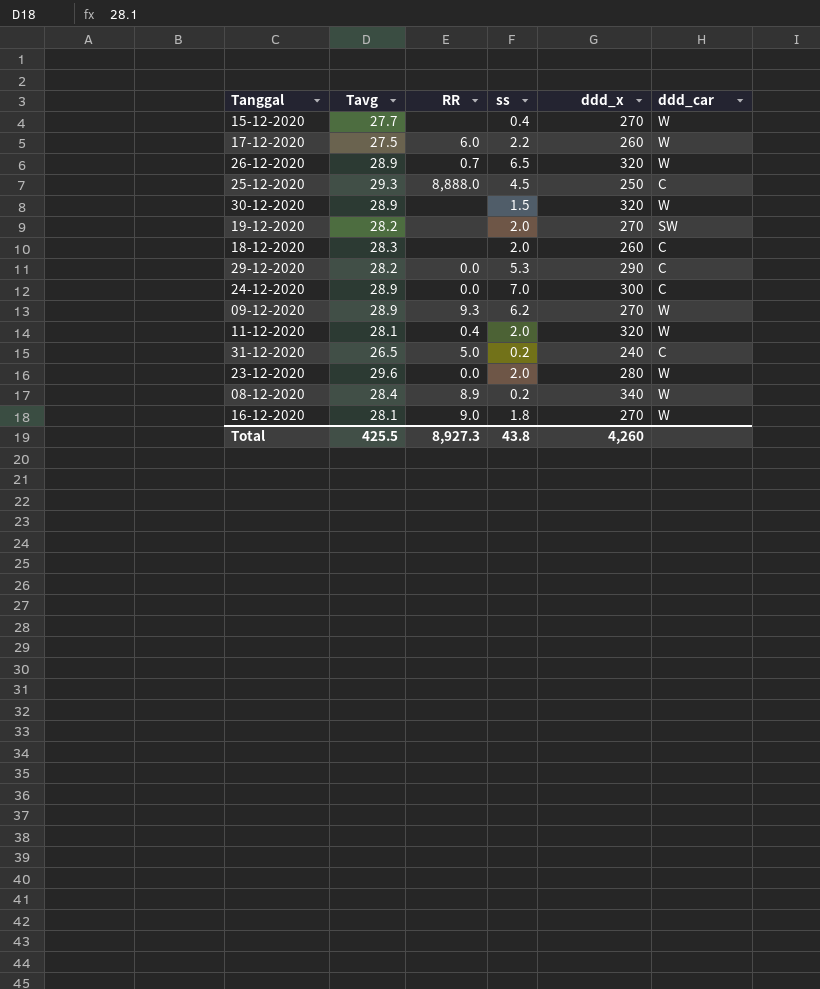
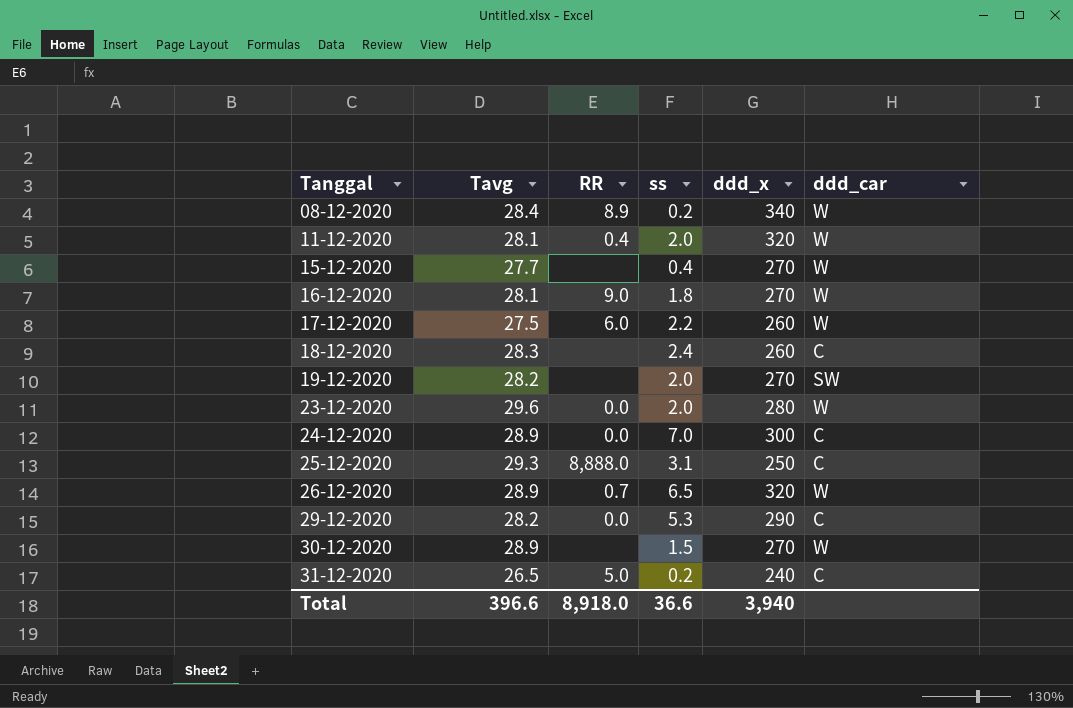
row order: none -> Tanggal ascending
row 09-12-2020: 28.9 | 9.3 | 6.2 | 270 | W -> none
18-12-2020 | ss: 2.0 -> 2.4
25-12-2020 | ss: 4.5 -> 3.1
30-12-2020 | ddd_x: 320 -> 270
Total | Tavg: 425.5 -> 396.6
Total | RR: 8,927.3 -> 8,918.0
Total | ss: 43.8 -> 36.6
Total | ddd_x: 4,260 -> 3,940

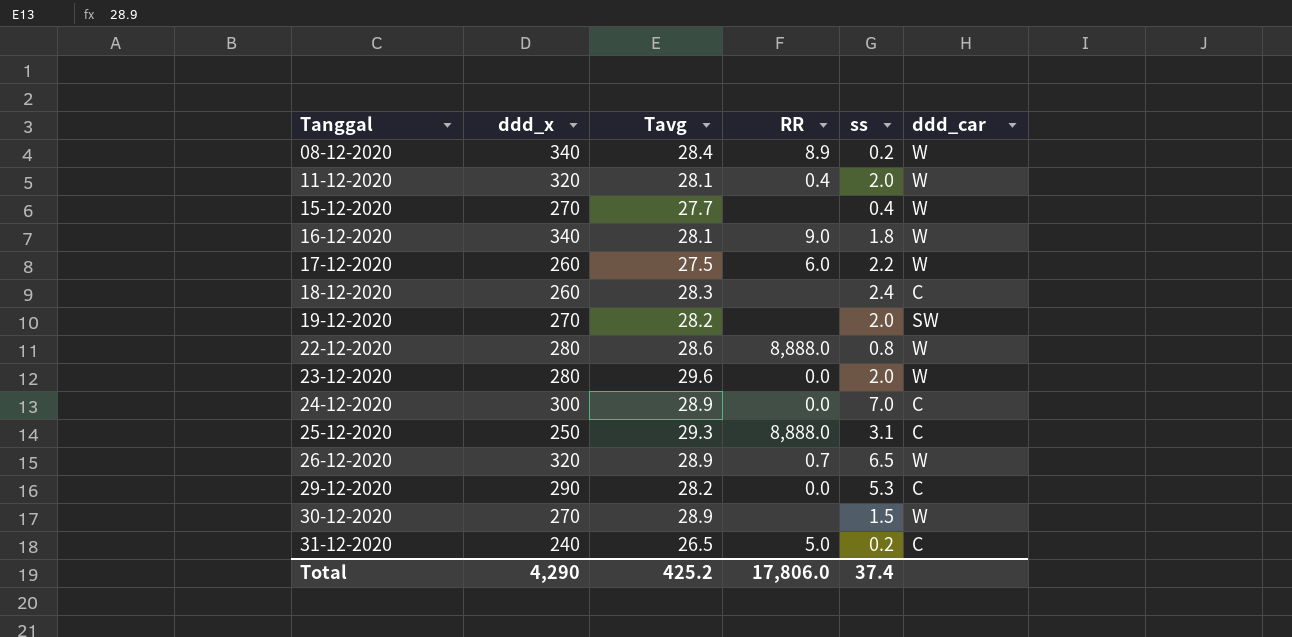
column ddd_x | position: 5 -> 2
16-12-2020 | ddd_x: 270 -> 340
row 22-12-2020: none -> 280 | 28.6 | 8,888.0 | 0.8 | W
Total | ddd_x: 3,940 -> 4,290
Total | Tavg: 396.6 -> 425.2
Total | RR: 8,918.0 -> 17,806.0
Total | ss: 36.6 -> 37.4

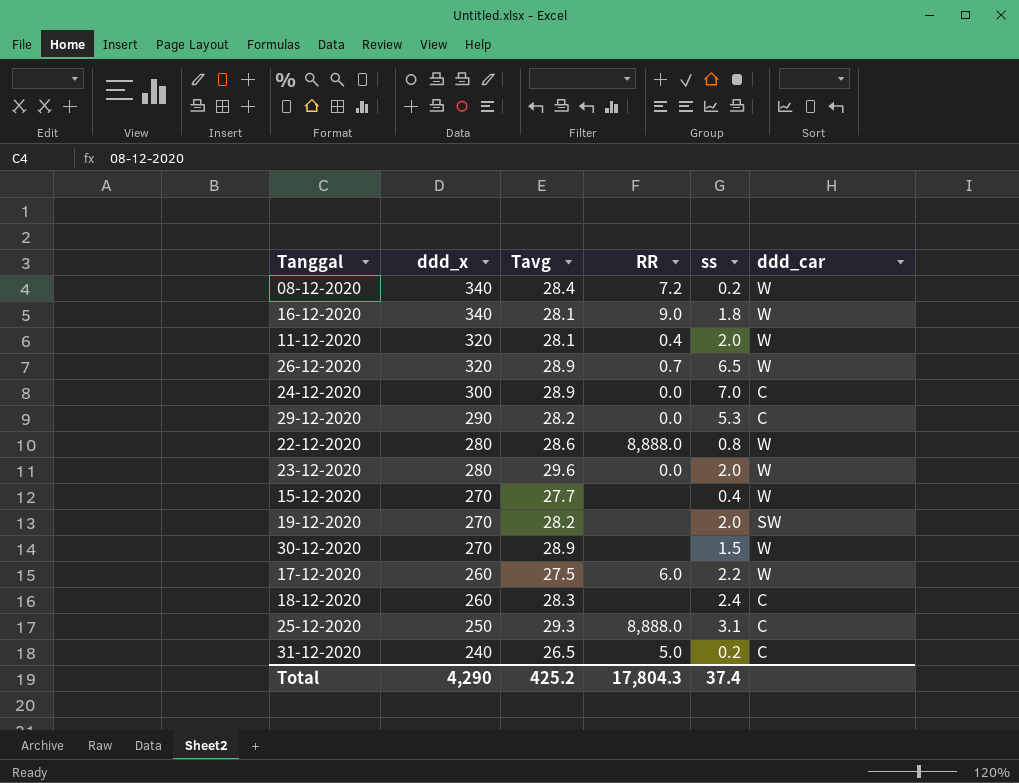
row order: Tanggal ascending -> ddd_x descending
08-12-2020 | RR: 8.9 -> 7.2
Total | RR: 17,806.0 -> 17,804.3

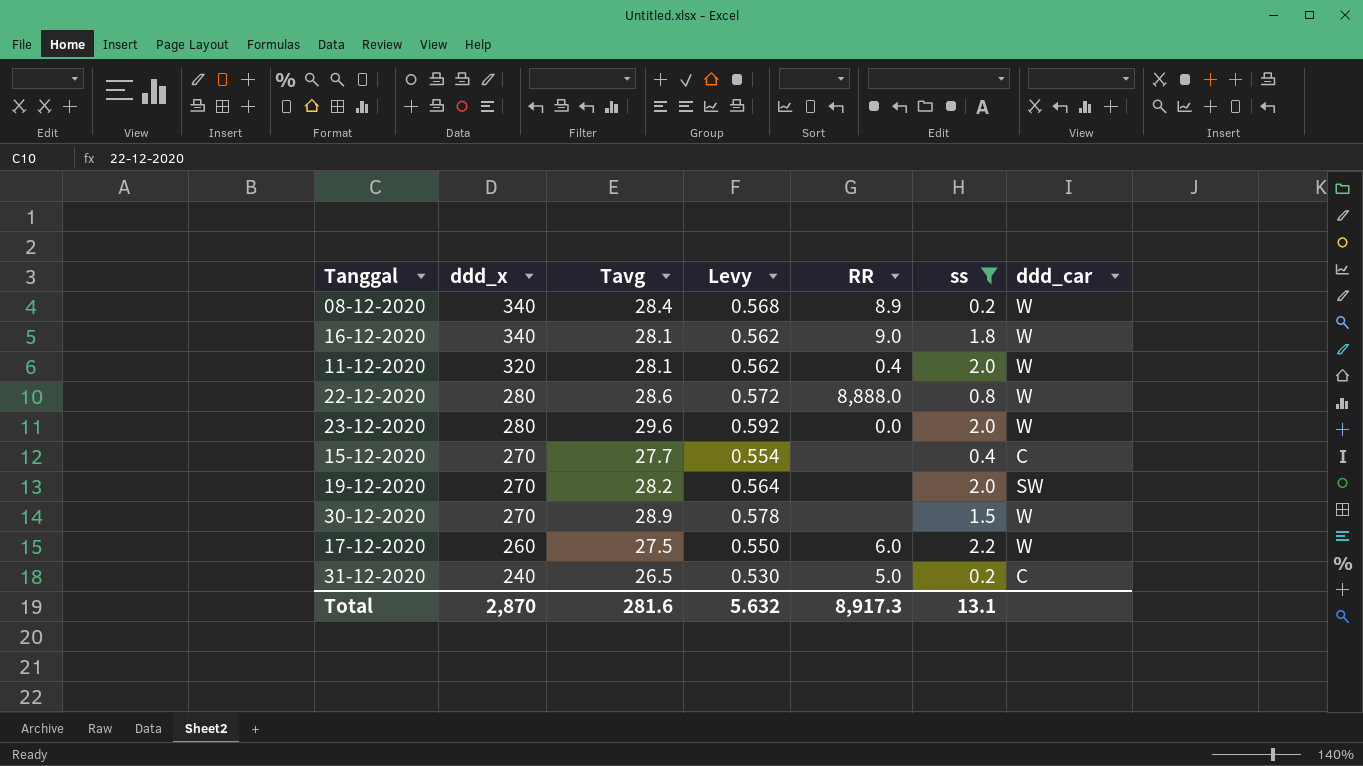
filter: none -> ss <= 2.2
column Levy | formula: none -> [Tavg] * 0.02
08-12-2020 | RR: 7.2 -> 8.9
15-12-2020 | ddd_car: W -> C
Total | ddd_x: 4,290 -> 2,870
Total | Tavg: 425.2 -> 281.6
Total | RR: 17,804.3 -> 8,917.3
Total | ss: 37.4 -> 13.1

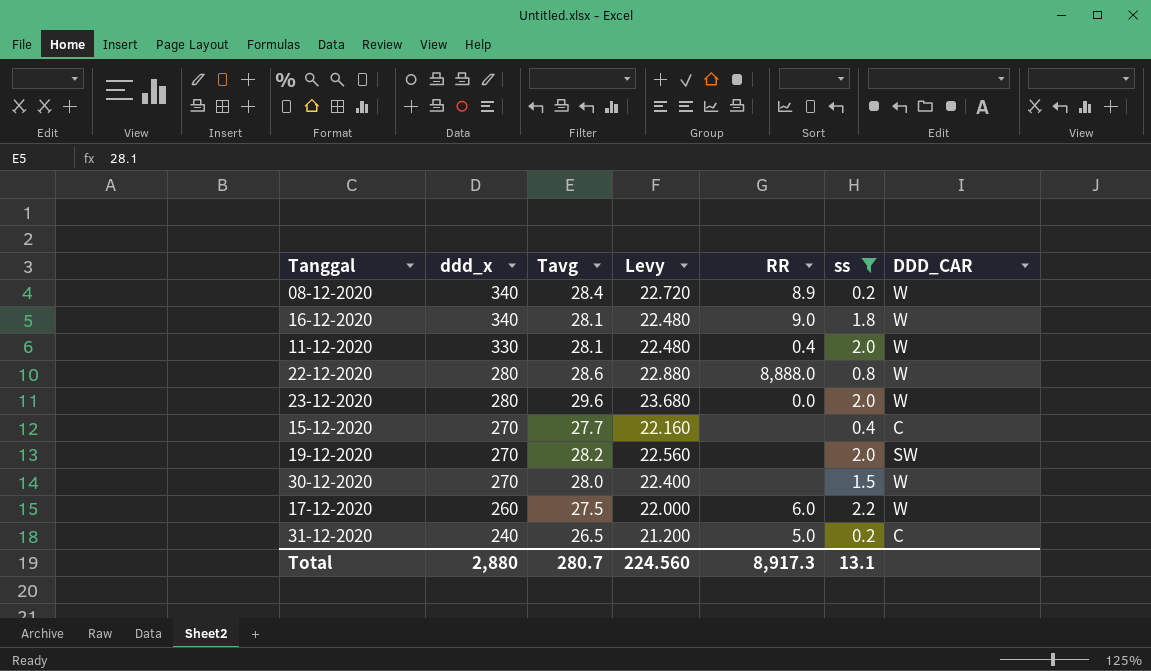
column Levy | formula: [Tavg] * 0.02 -> [Tavg] * 0.8
column name: ddd_car -> DDD_CAR
11-12-2020 | ddd_x: 320 -> 330
30-12-2020 | Tavg: 28.9 -> 28.0
Total | ddd_x: 2,870 -> 2,880
Total | Tavg: 281.6 -> 280.7
Total | Levy: 5.632 -> 224.560

